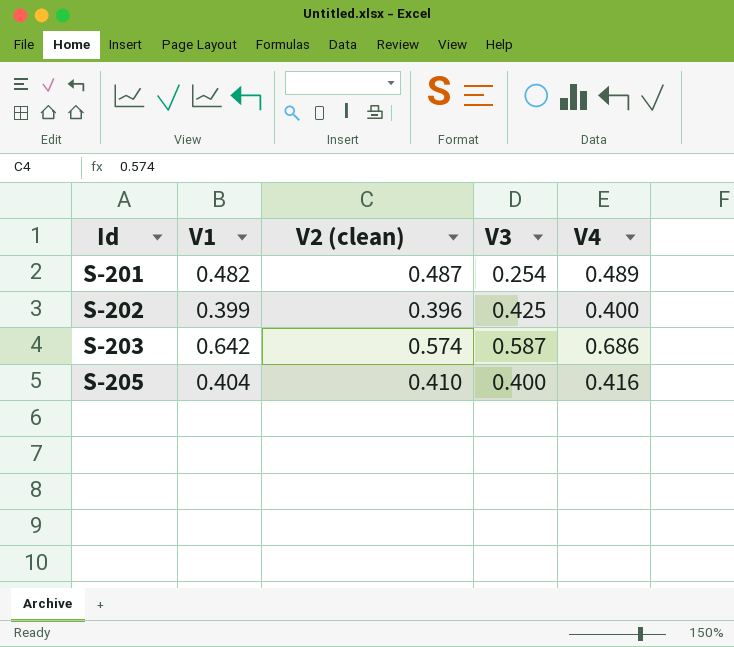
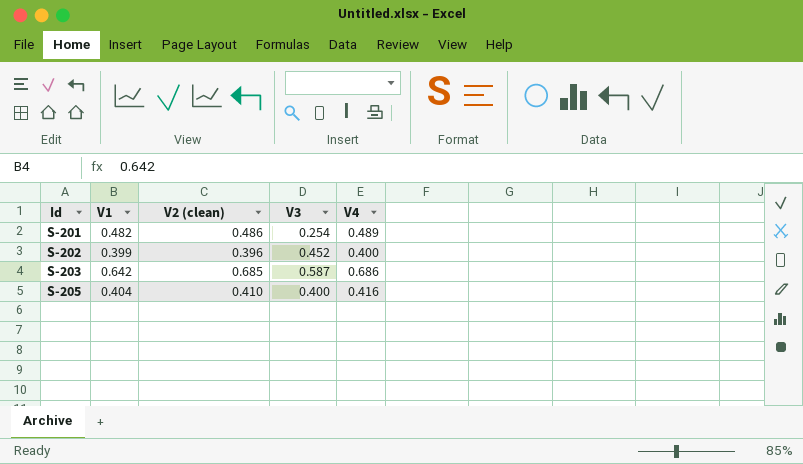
S-201 | V2 (clean): 0.487 -> 0.486
S-202 | V3: 0.425 -> 0.452
S-203 | V2 (clean): 0.574 -> 0.685

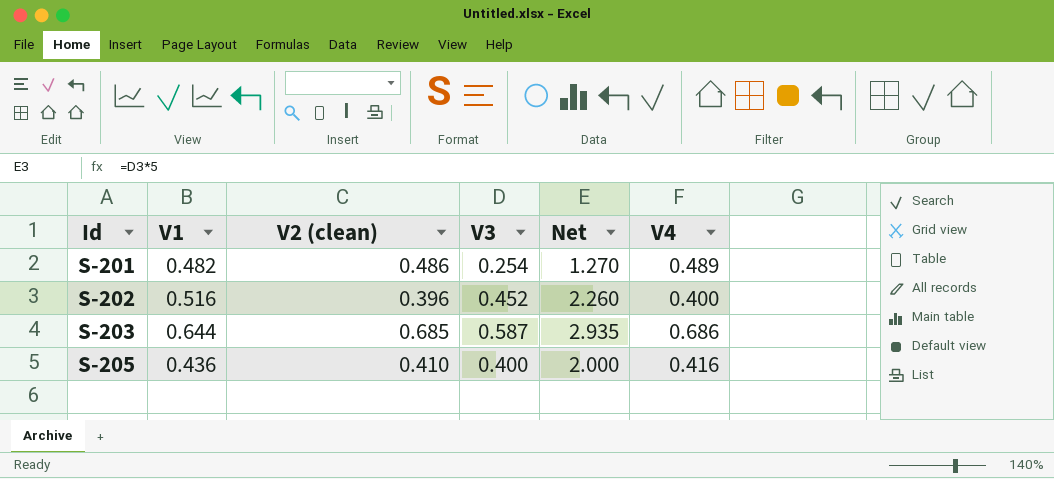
column Net | formula: none -> [V3] * 5
S-202 | V1: 0.399 -> 0.516
S-203 | V1: 0.642 -> 0.644
S-205 | V1: 0.404 -> 0.436

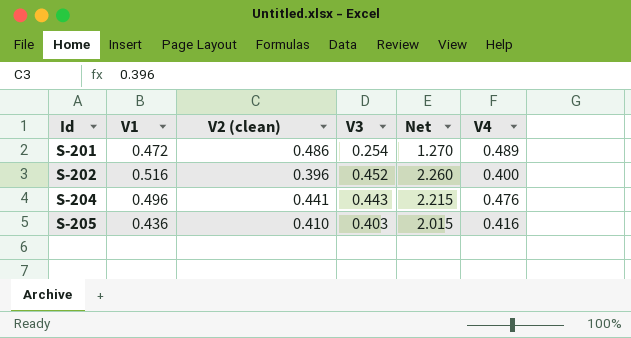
row S-203: 0.644 | 0.685 | 0.587 | 2.935 | 0.686 -> none
S-201 | V1: 0.482 -> 0.472
row S-204: none -> 0.496 | 0.441 | 0.443 | 2.215 | 0.476
S-205 | V3: 0.400 -> 0.403
S-205 | Net: 2.000 -> 2.015

